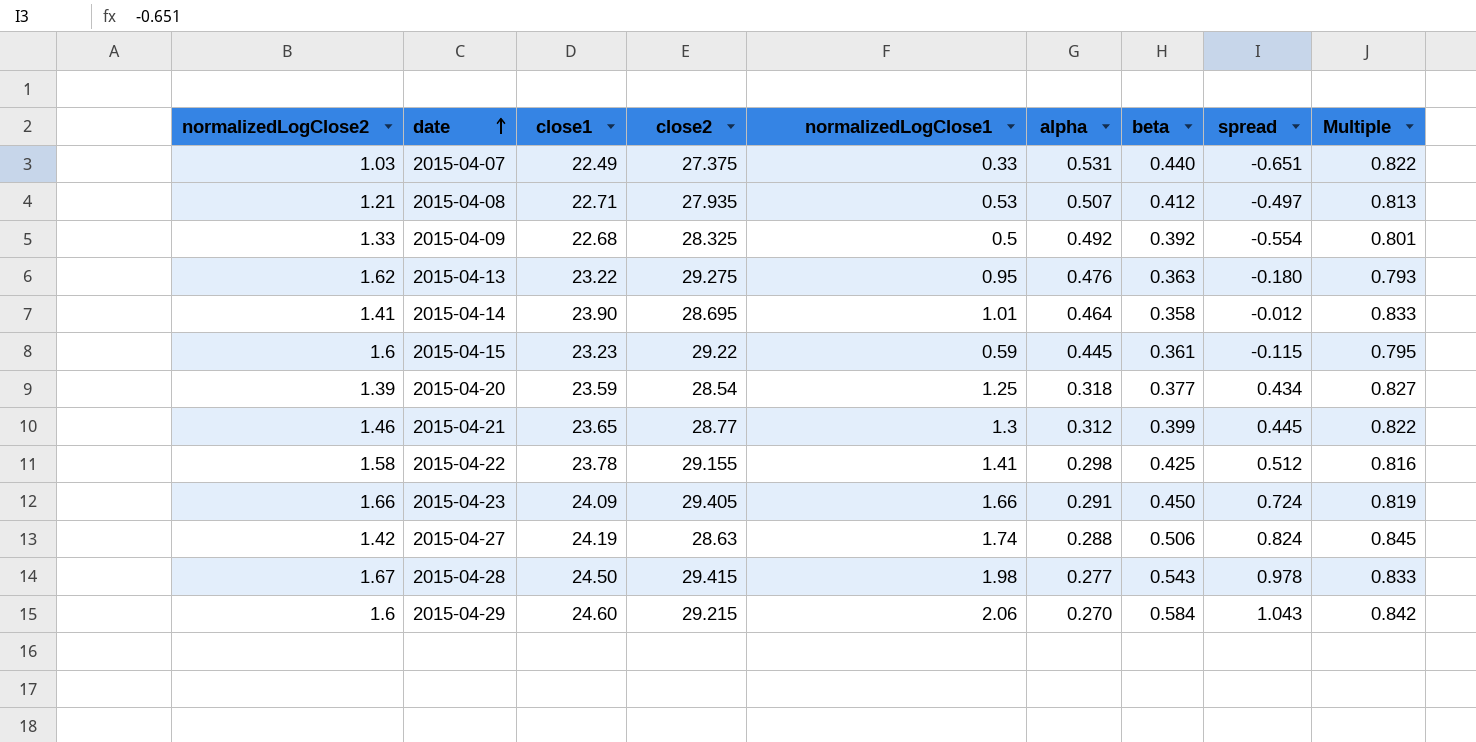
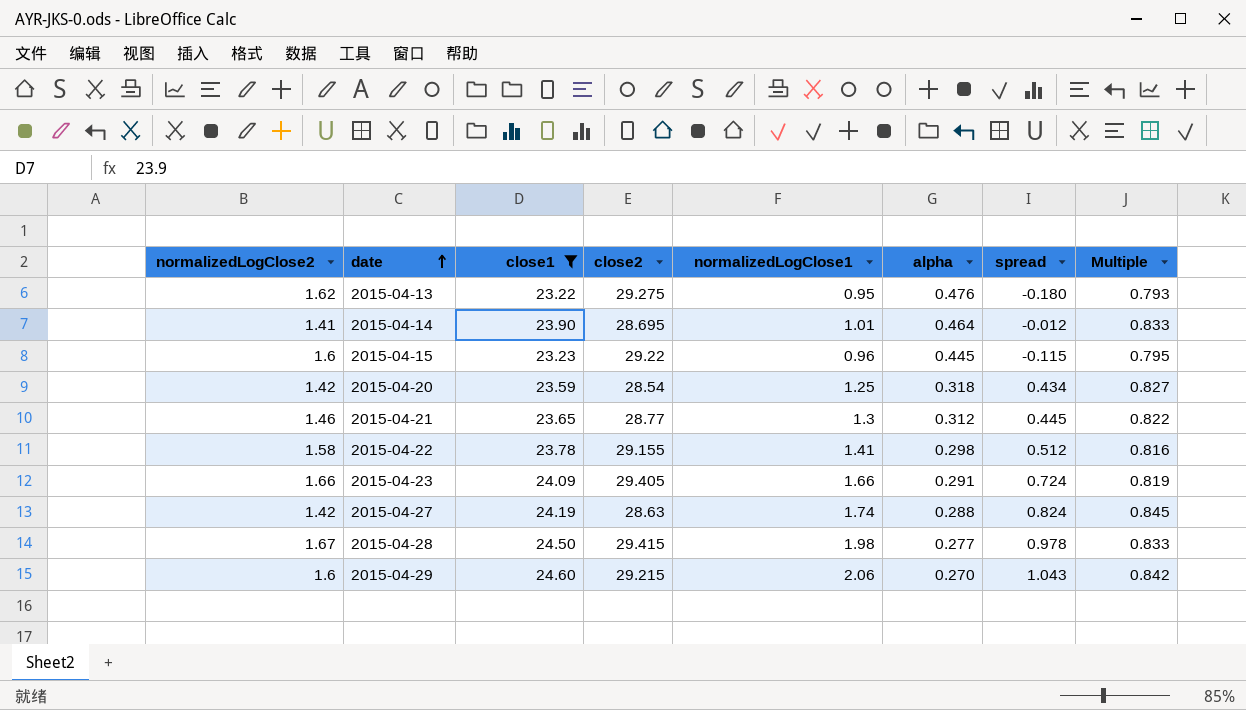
filter: none -> close1 >= 23.22
column beta | position: 7 -> none
2015-04-15 | normalizedLogClose1: 0.59 -> 0.96
2015-04-20 | normalizedLogClose2: 1.39 -> 1.42

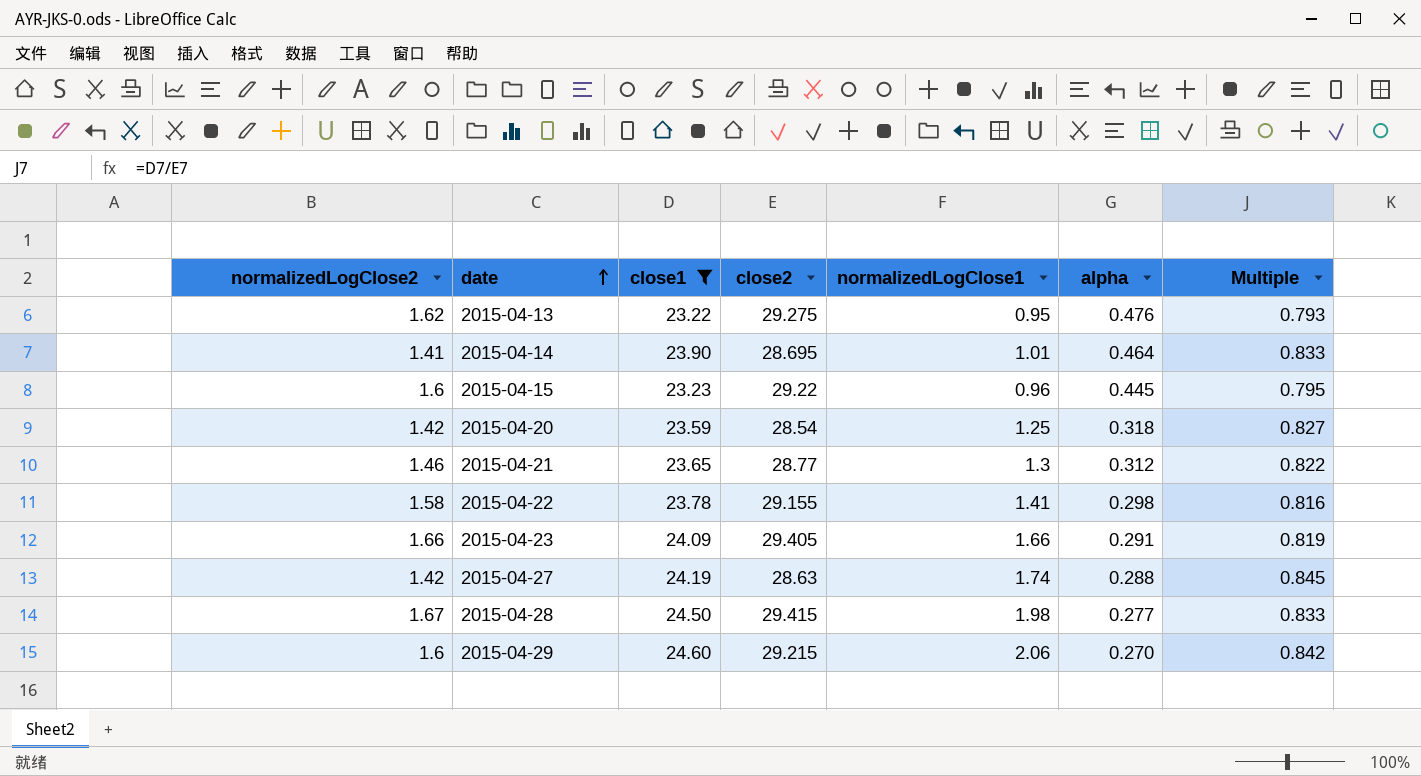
column spread | position: 7 -> none

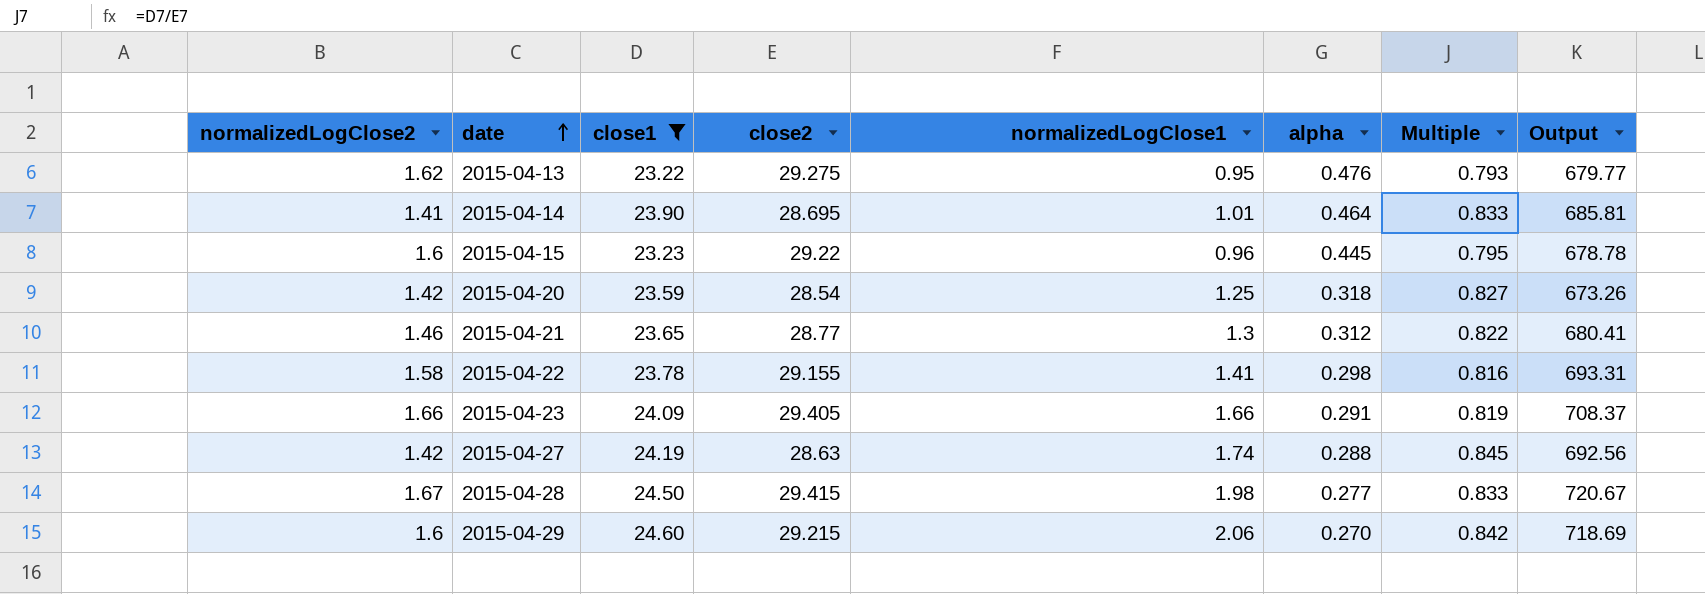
column Output | formula: none -> [close1] * [close2]

